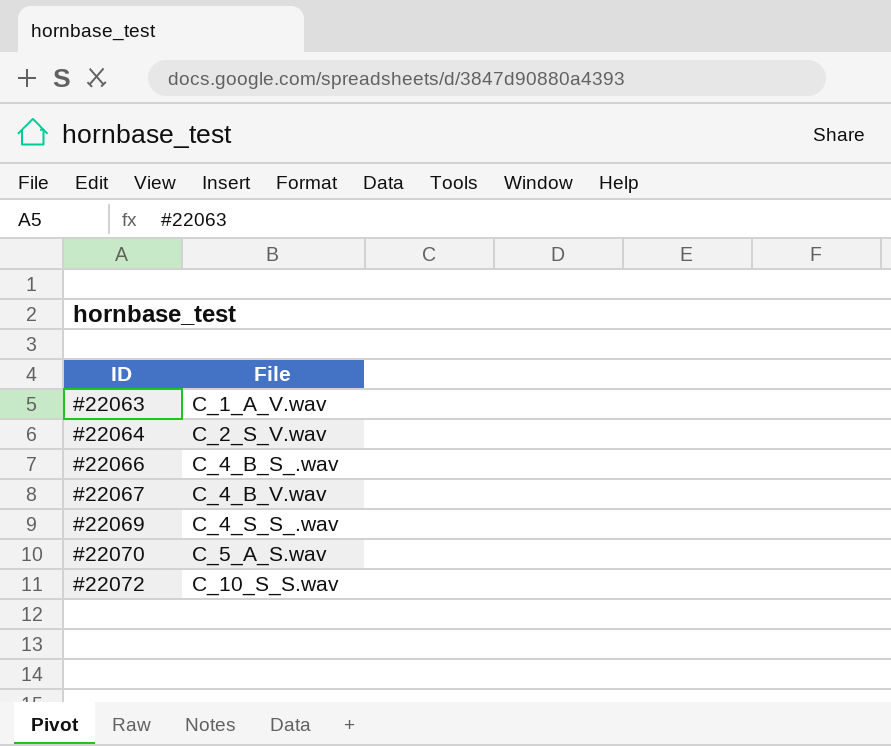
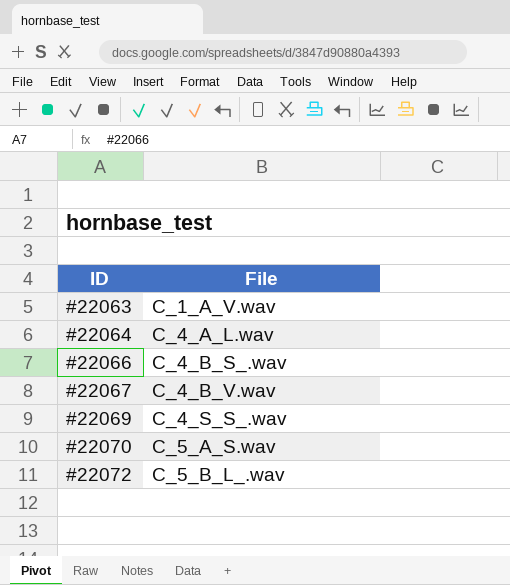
#22064 | File: C_2_S_V.wav -> C_4_A_L.wav
#22072 | File: C_10_S_S.wav -> C_5_B_L_.wav

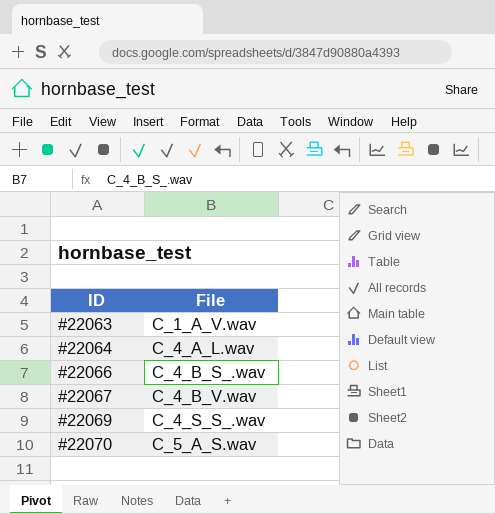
row #22072: C_5_B_L_.wav -> none

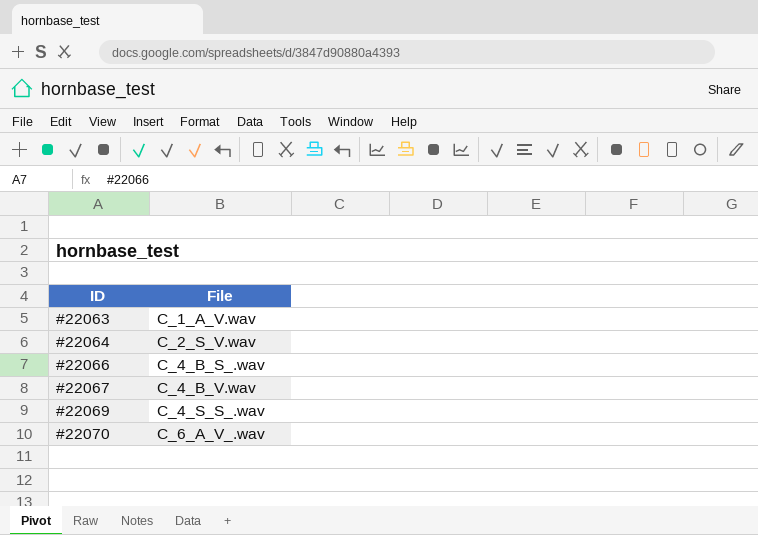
#22064 | File: C_4_A_L.wav -> C_2_S_V.wav
#22070 | File: C_5_A_S.wav -> C_6_A_V_.wav

